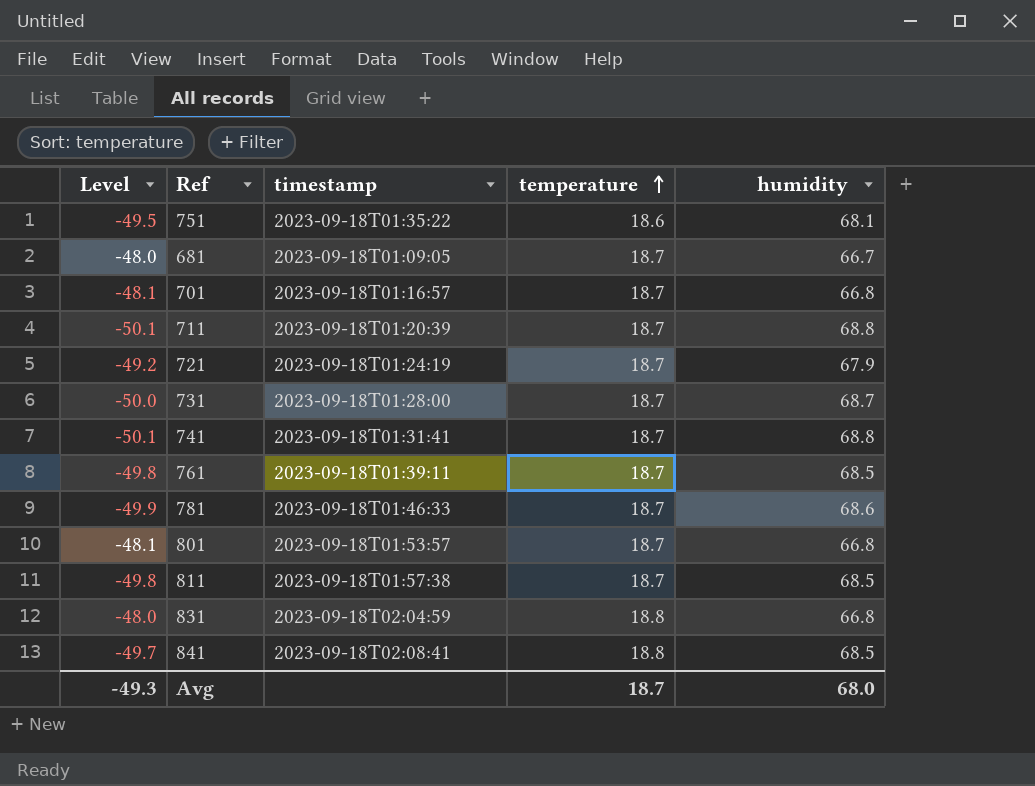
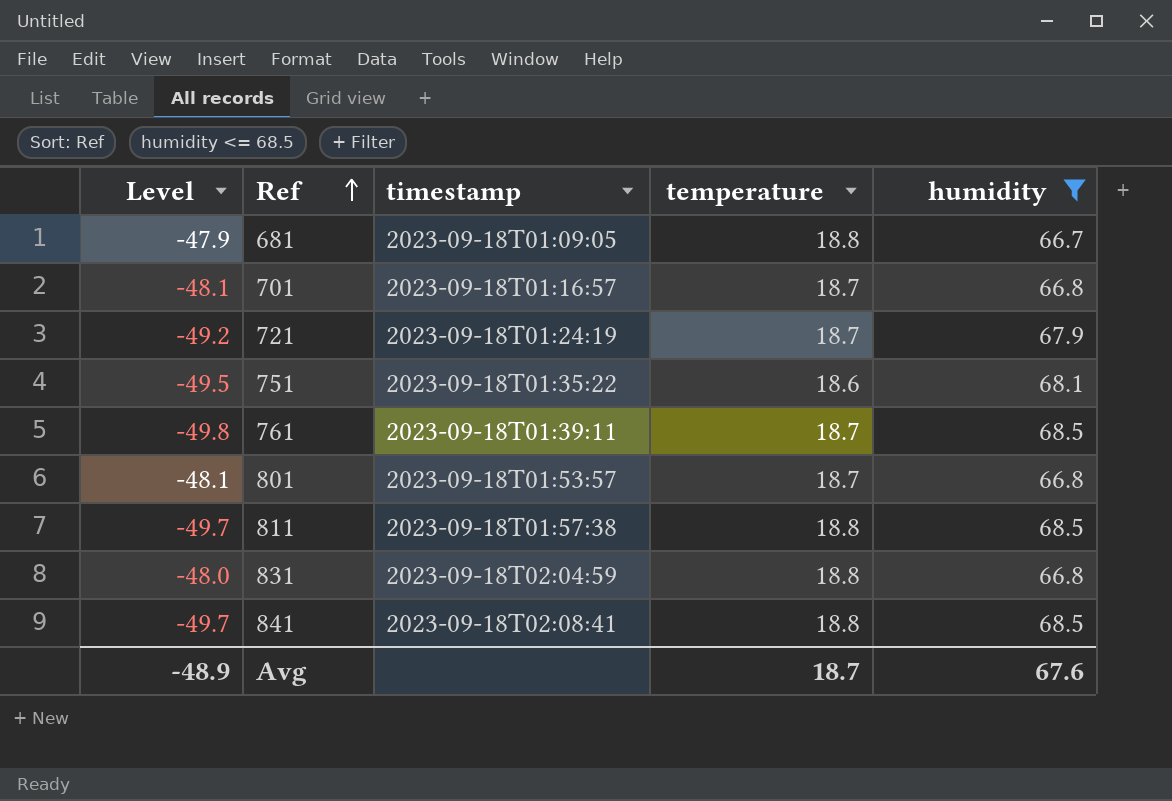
filter: none -> humidity <= 68.5
row order: temperature ascending -> Ref ascending
681 | Level: -48.0 -> -47.9
681 | temperature: 18.7 -> 18.8
811 | Level: -49.8 -> -49.7
811 | temperature: 18.7 -> 18.8
Avg | Level: -49.3 -> -48.9
Avg | humidity: 68.0 -> 67.6

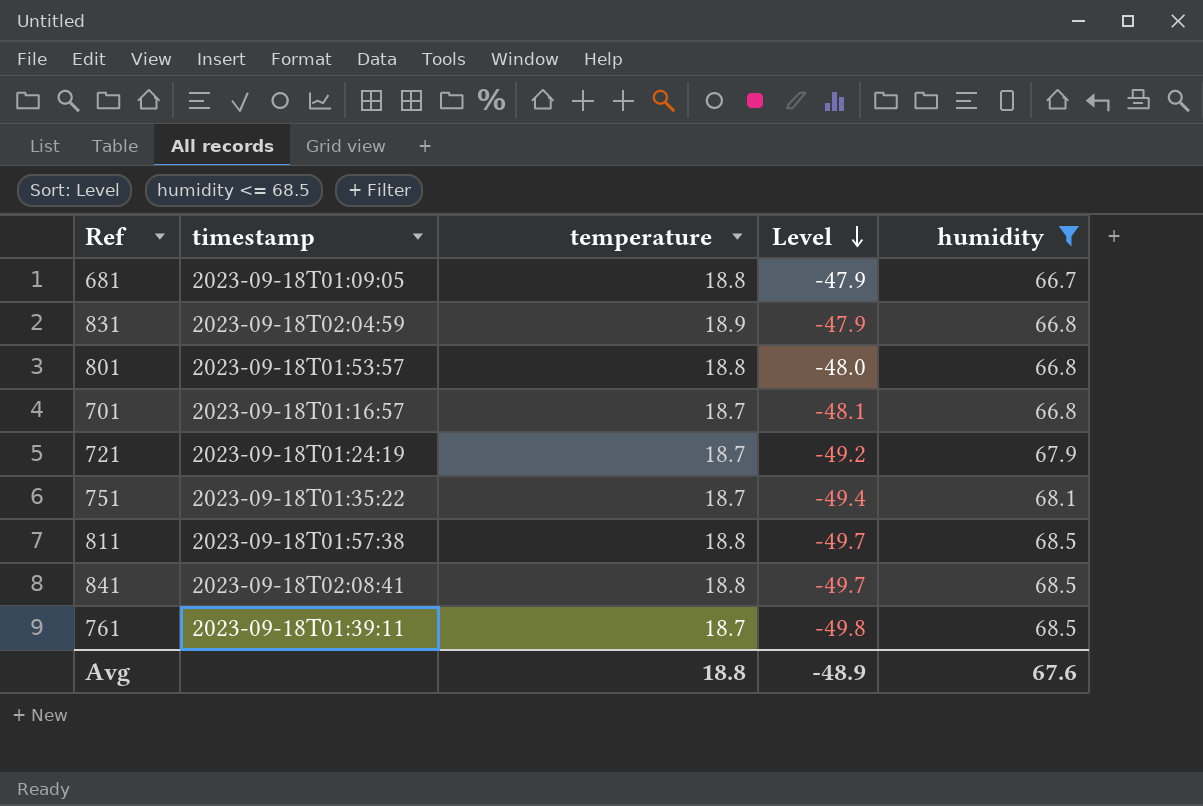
row order: Ref ascending -> Level descending
column Level | position: 1 -> 4
831 | temperature: 18.8 -> 18.9
831 | Level: -48.0 -> -47.9
801 | temperature: 18.7 -> 18.8
801 | Level: -48.1 -> -48.0
751 | temperature: 18.6 -> 18.7
751 | Level: -49.5 -> -49.4
Avg | temperature: 18.7 -> 18.8

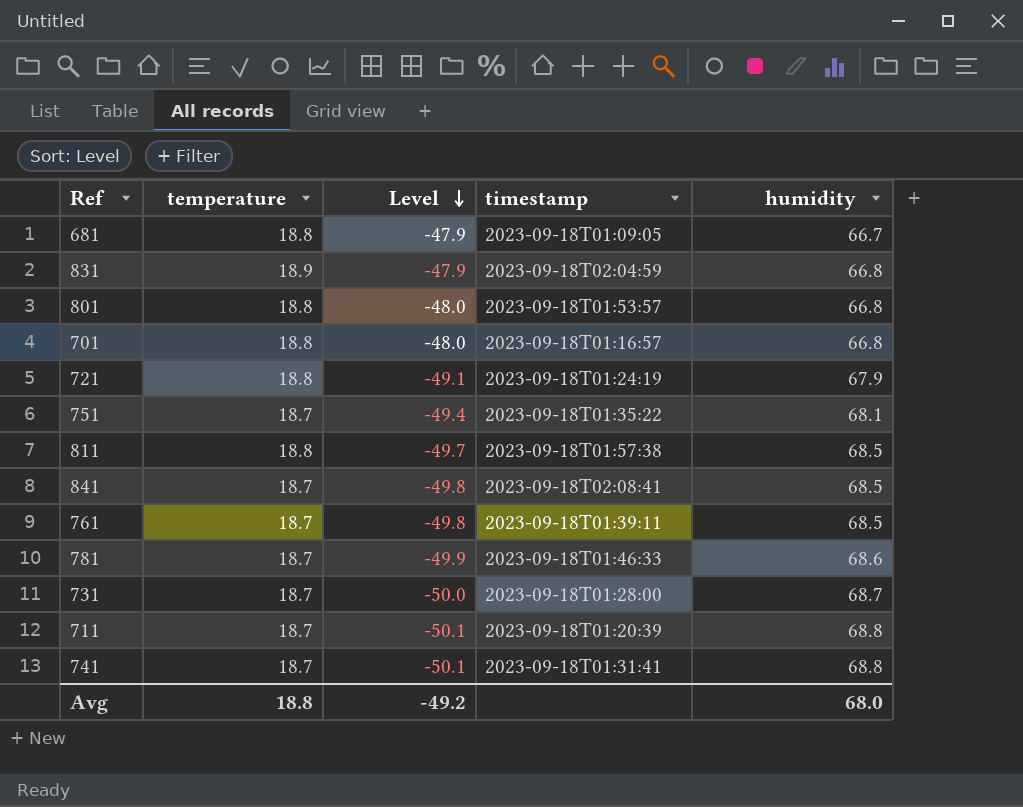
filter: humidity <= 68.5 -> none
column timestamp | position: 2 -> 4
701 | temperature: 18.7 -> 18.8
701 | Level: -48.1 -> -48.0
721 | temperature: 18.7 -> 18.8
721 | Level: -49.2 -> -49.1
841 | temperature: 18.8 -> 18.7
841 | Level: -49.7 -> -49.8
Avg | Level: -48.9 -> -49.2
Avg | humidity: 67.6 -> 68.0

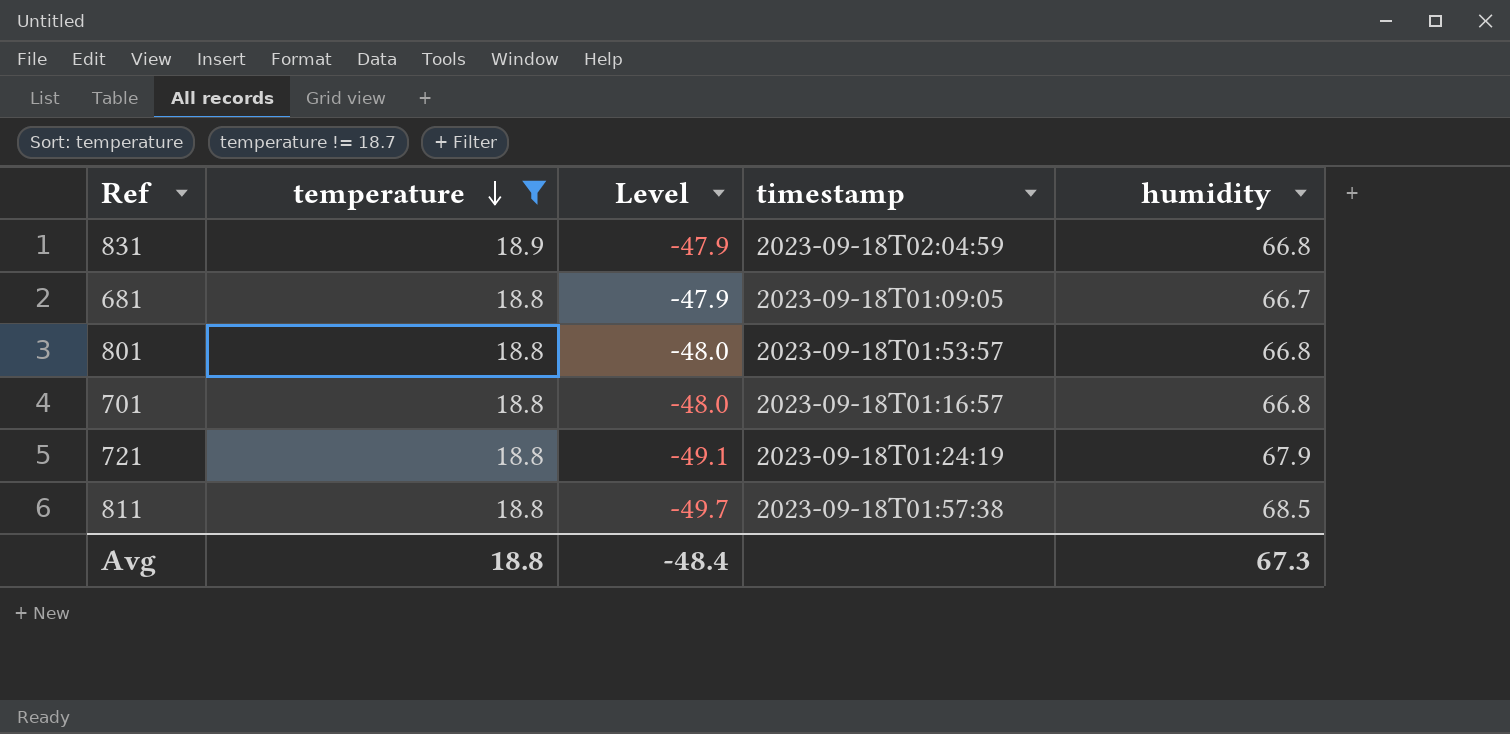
filter: none -> temperature != 18.7
row order: Level descending -> temperature descending
Avg | Level: -49.2 -> -48.4
Avg | humidity: 68.0 -> 67.3

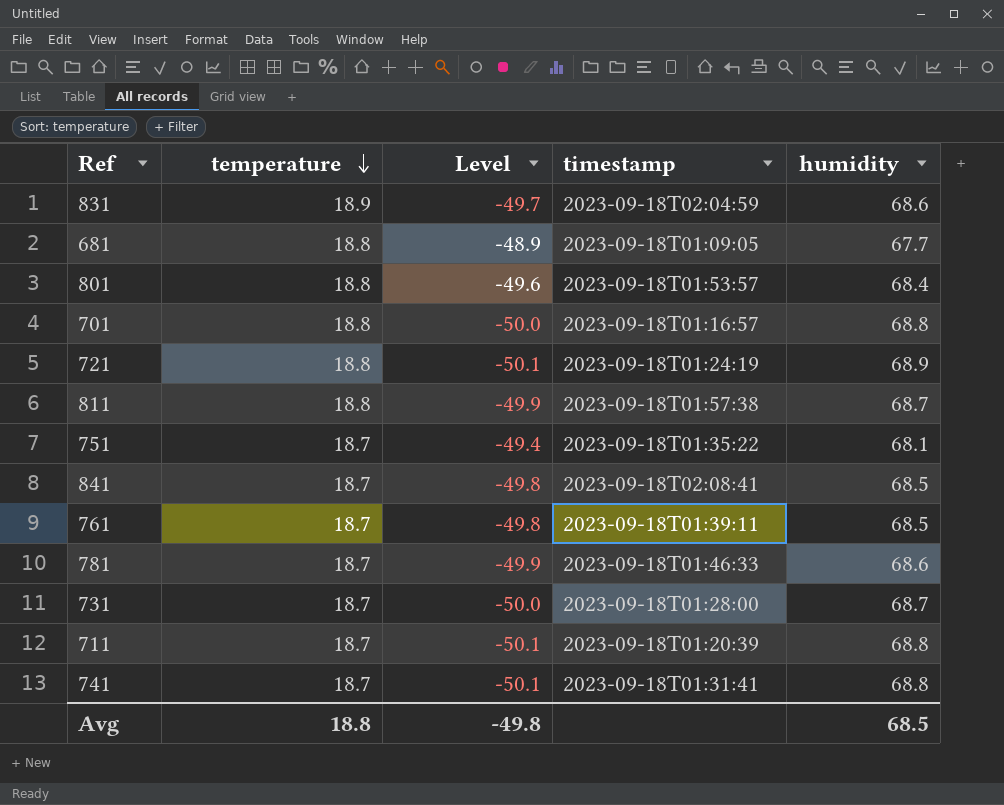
filter: temperature != 18.7 -> none
831 | Level: -47.9 -> -49.7
831 | humidity: 66.8 -> 68.6
681 | Level: -47.9 -> -48.9
681 | humidity: 66.7 -> 67.7
801 | Level: -48.0 -> -49.6
801 | humidity: 66.8 -> 68.4
701 | Level: -48.0 -> -50.0
701 | humidity: 66.8 -> 68.8
721 | Level: -49.1 -> -50.1
721 | humidity: 67.9 -> 68.9
811 | Level: -49.7 -> -49.9
811 | humidity: 68.5 -> 68.7
Avg | Level: -48.4 -> -49.8
Avg | humidity: 67.3 -> 68.5

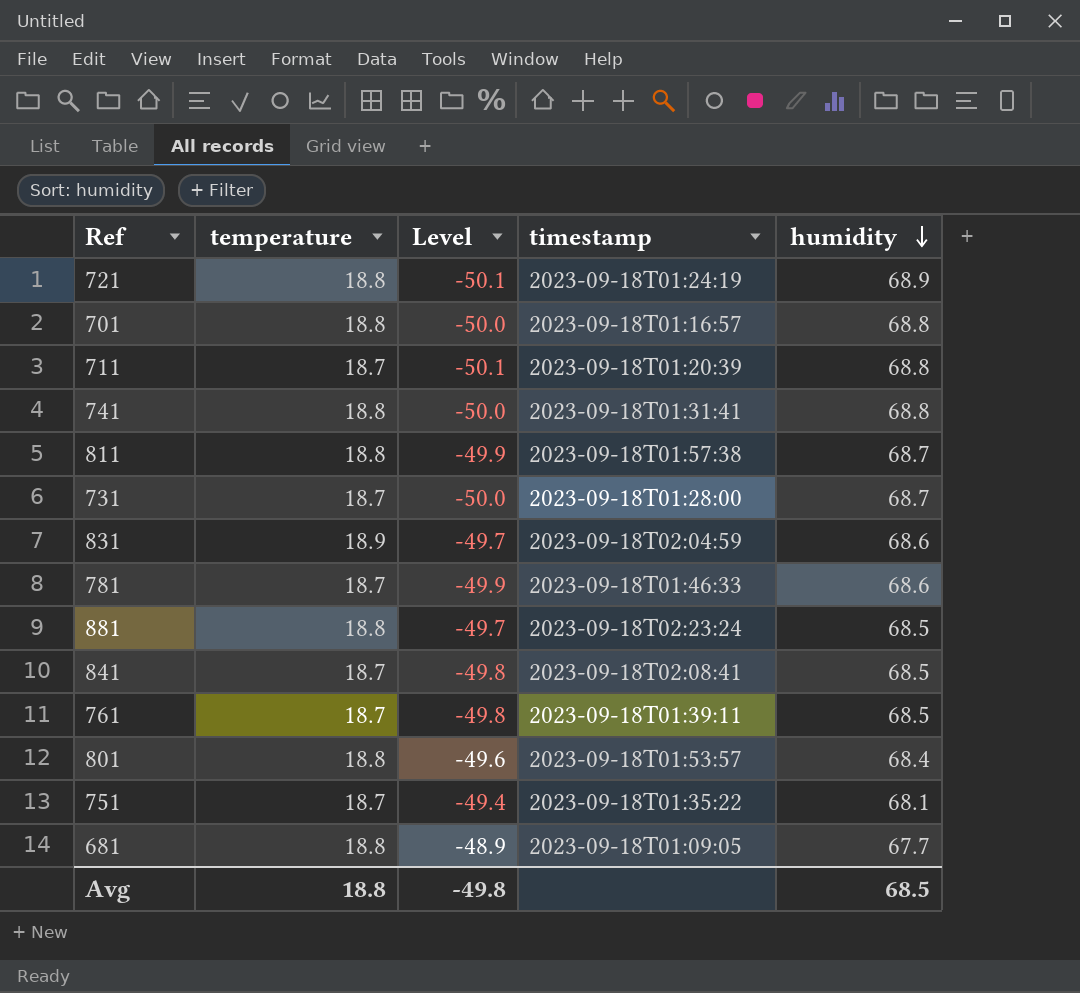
row order: temperature descending -> humidity descending
741 | temperature: 18.7 -> 18.8
741 | Level: -50.1 -> -50.0
row 881: none -> 18.8 | -49.7 | 2023-09-18T02:23:24 | 68.5

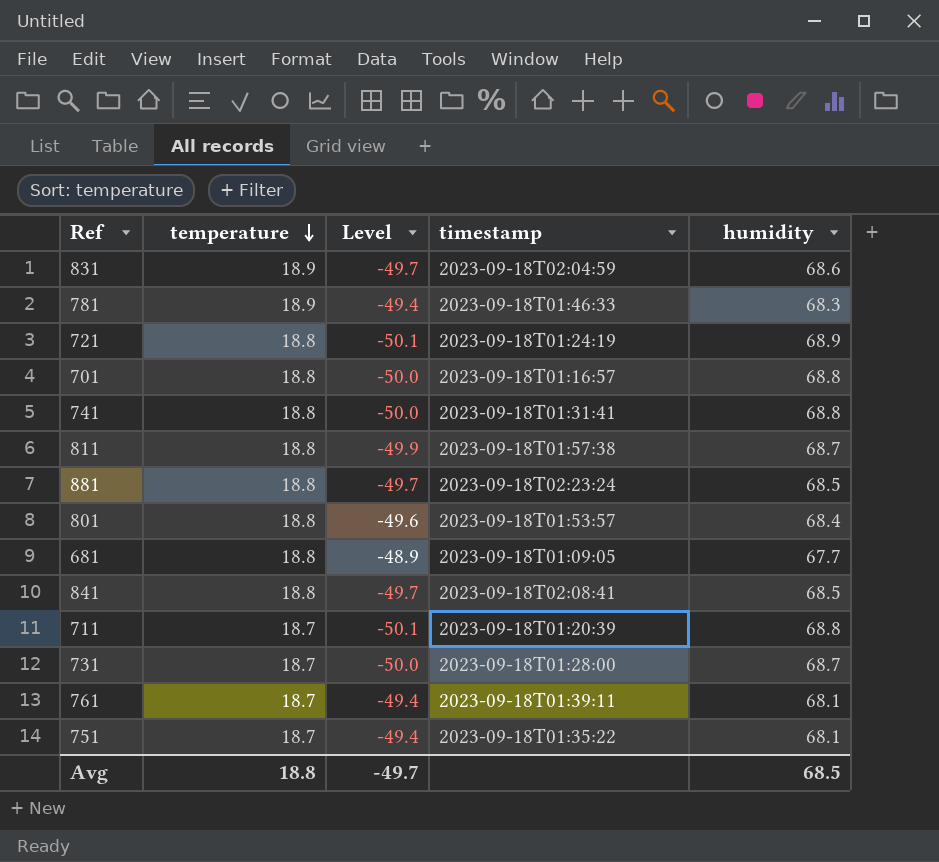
row order: humidity descending -> temperature descending
781 | temperature: 18.7 -> 18.9
781 | Level: -49.9 -> -49.4
781 | humidity: 68.6 -> 68.3
841 | temperature: 18.7 -> 18.8
841 | Level: -49.8 -> -49.7
761 | Level: -49.8 -> -49.4
761 | humidity: 68.5 -> 68.1
Avg | Level: -49.8 -> -49.7

